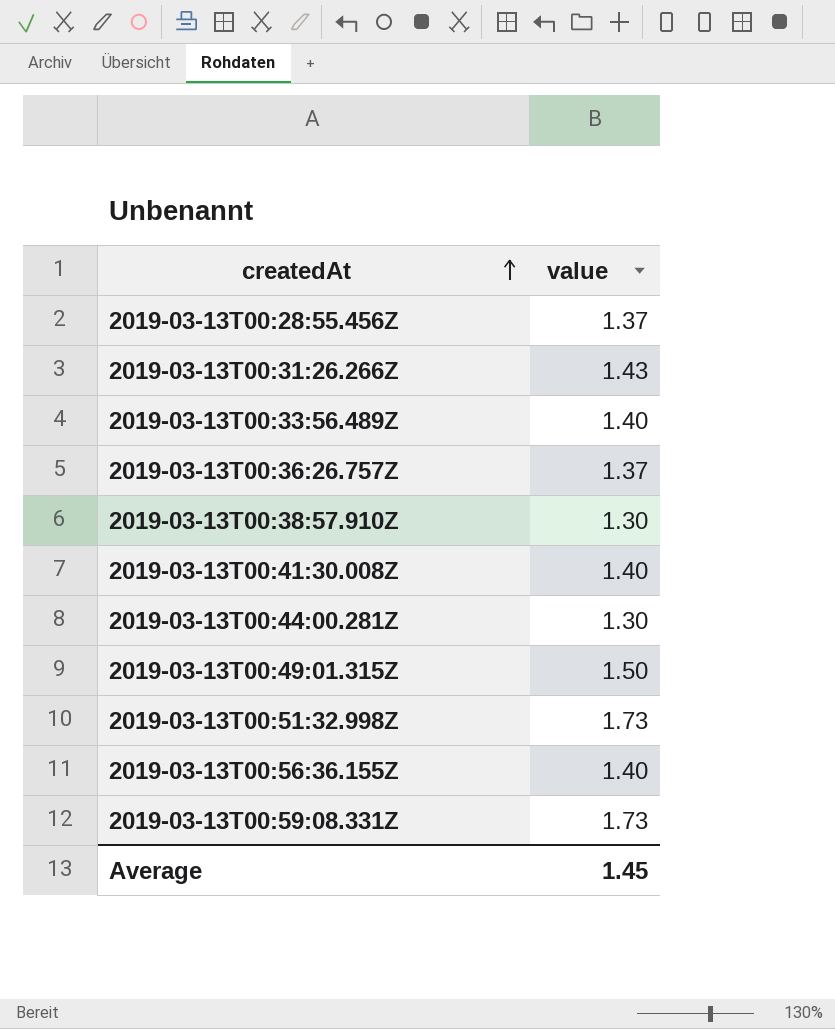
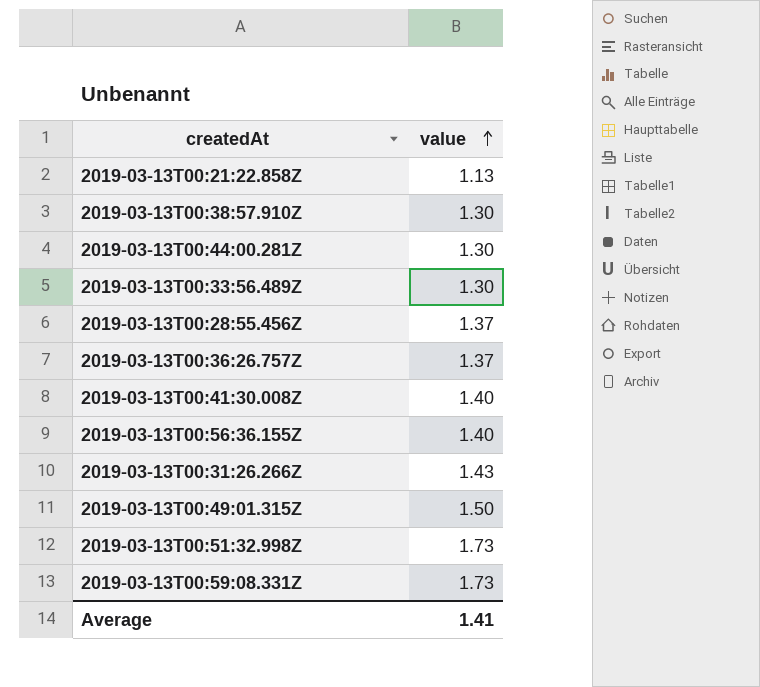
row order: createdAt ascending -> value ascending
row 2019-03-13T00:21:22.858Z: none -> 1.13
2019-03-13T00:33:56.489Z | value: 1.40 -> 1.30
Average | value: 1.45 -> 1.41

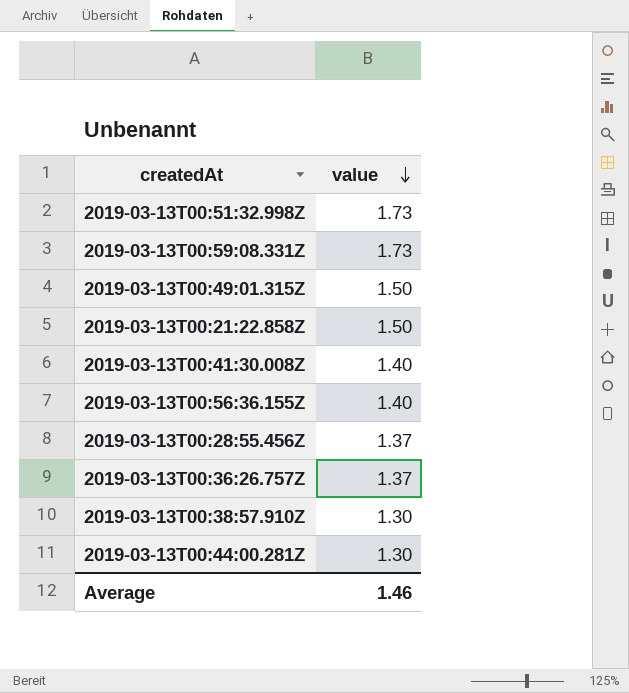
row order: value ascending -> value descending
row 2019-03-13T00:33:56.489Z: 1.30 -> none
row 2019-03-13T00:31:26.266Z: 1.43 -> none
2019-03-13T00:21:22.858Z | value: 1.13 -> 1.50
Average | value: 1.41 -> 1.46

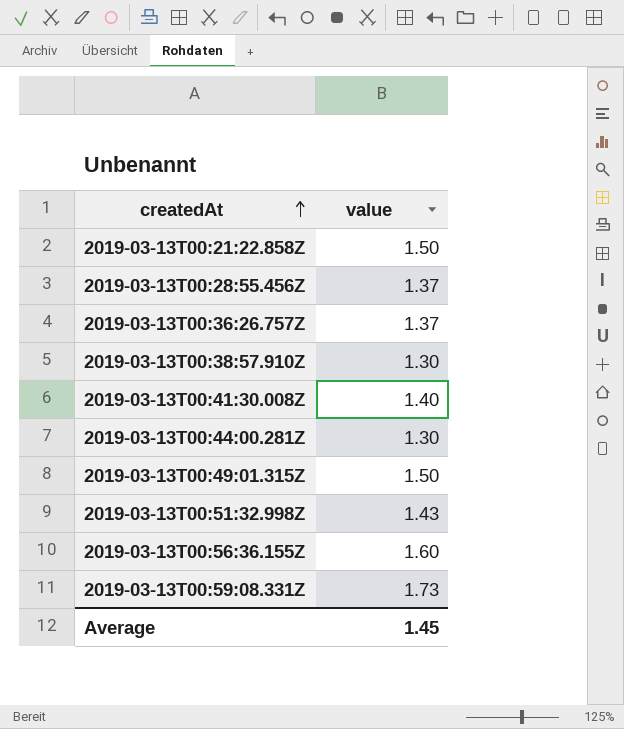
row order: value descending -> createdAt ascending
2019-03-13T00:51:32.998Z | value: 1.73 -> 1.43
2019-03-13T00:56:36.155Z | value: 1.40 -> 1.60
Average | value: 1.46 -> 1.45

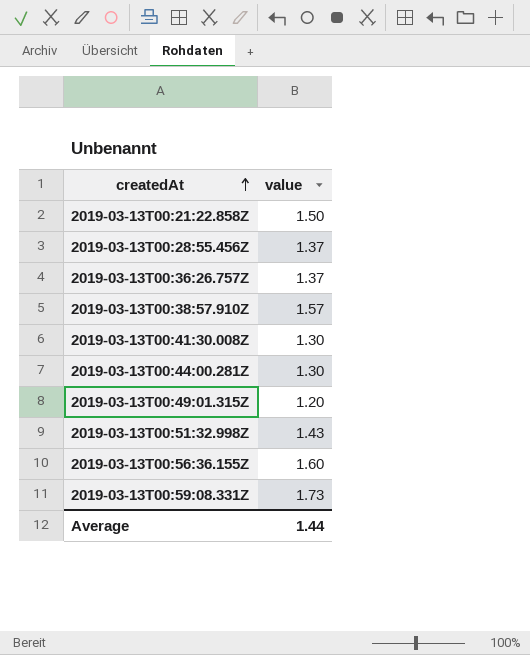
2019-03-13T00:38:57.910Z | value: 1.30 -> 1.57
2019-03-13T00:41:30.008Z | value: 1.40 -> 1.30
2019-03-13T00:49:01.315Z | value: 1.50 -> 1.20
Average | value: 1.45 -> 1.44

